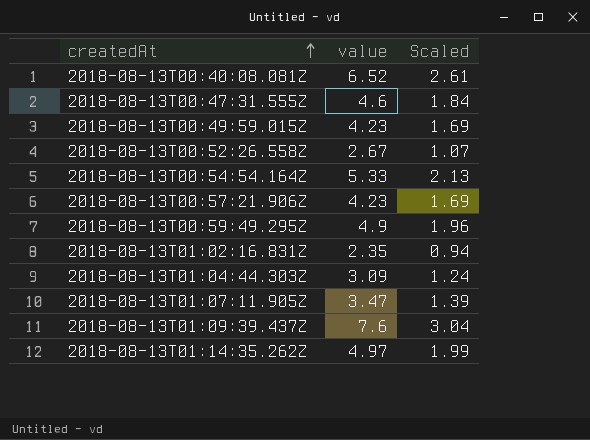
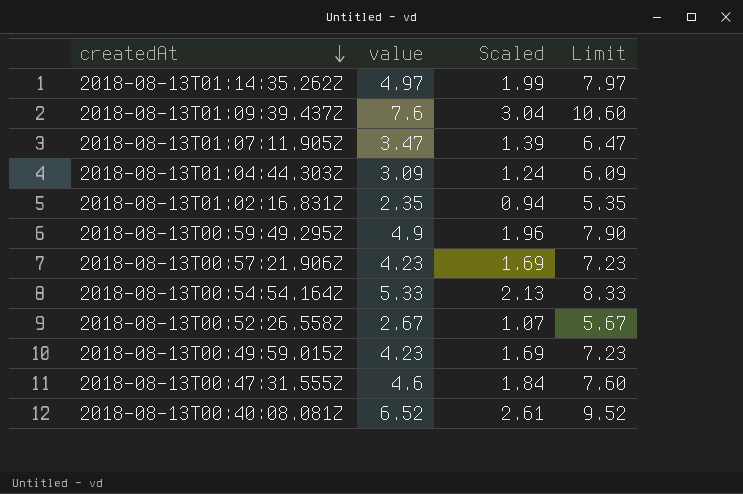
row order: createdAt ascending -> createdAt descending
column Limit | formula: none -> [value] + 3

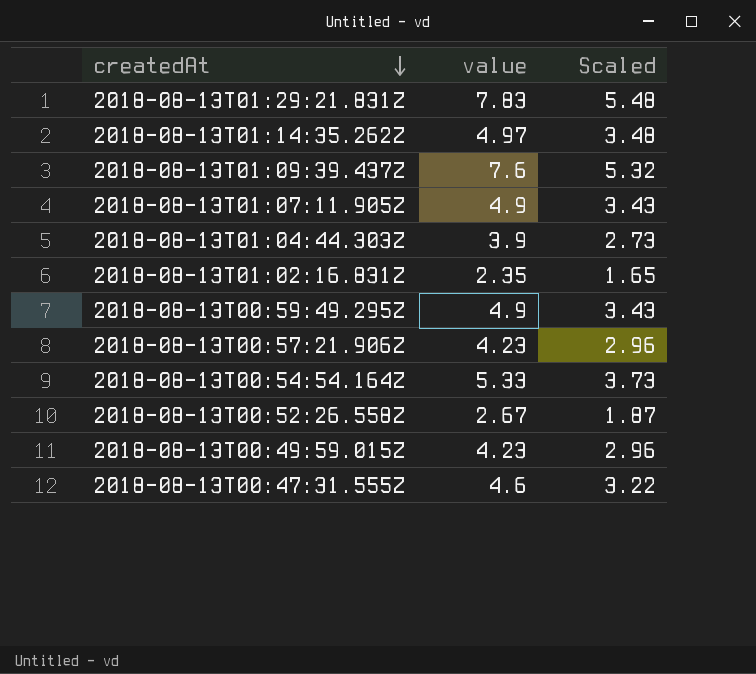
column Limit | formula: [value] + 3 -> none
column Scaled | formula: [value] * 0.4 -> [value] * 0.7
row 2018-08-13T00:40:08.081Z: 6.52 | 2.61 | 9.52 -> none
row 2018-08-13T01:29:21.831Z: none -> 7.83 | 5.48
2018-08-13T01:07:11.905Z | value: 3.47 -> 4.9
2018-08-13T01:04:44.303Z | value: 3.09 -> 3.9

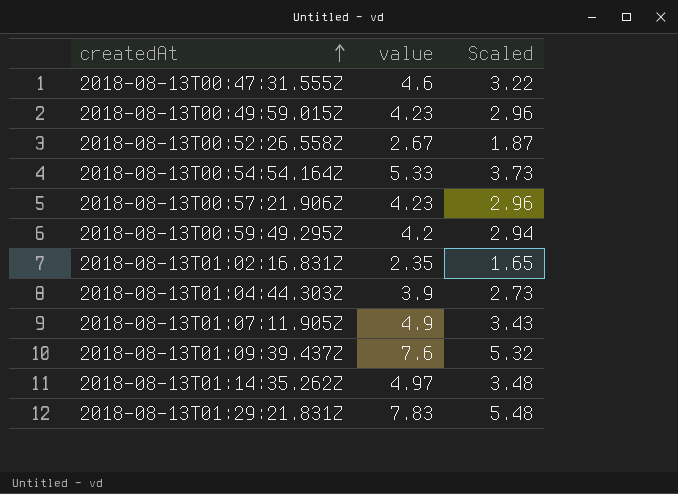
row order: createdAt descending -> createdAt ascending
2018-08-13T00:59:49.295Z | value: 4.9 -> 4.2
2018-08-13T00:59:49.295Z | Scaled: 3.43 -> 2.94

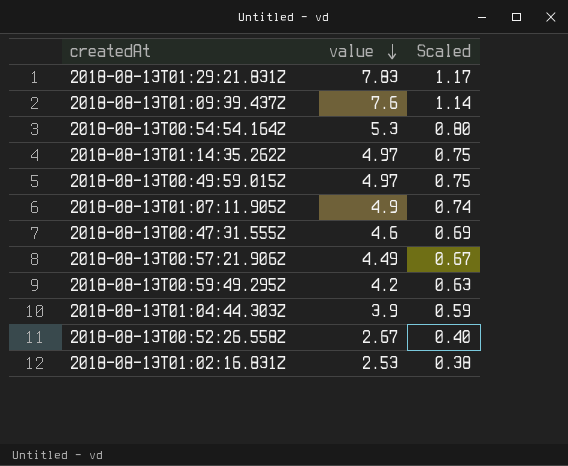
row order: createdAt ascending -> value descending
column Scaled | formula: [value] * 0.7 -> [value] * 0.15
2018-08-13T00:54:54.164Z | value: 5.33 -> 5.3
2018-08-13T00:49:59.015Z | value: 4.23 -> 4.97
2018-08-13T00:57:21.906Z | value: 4.23 -> 4.49
2018-08-13T01:02:16.831Z | value: 2.35 -> 2.53

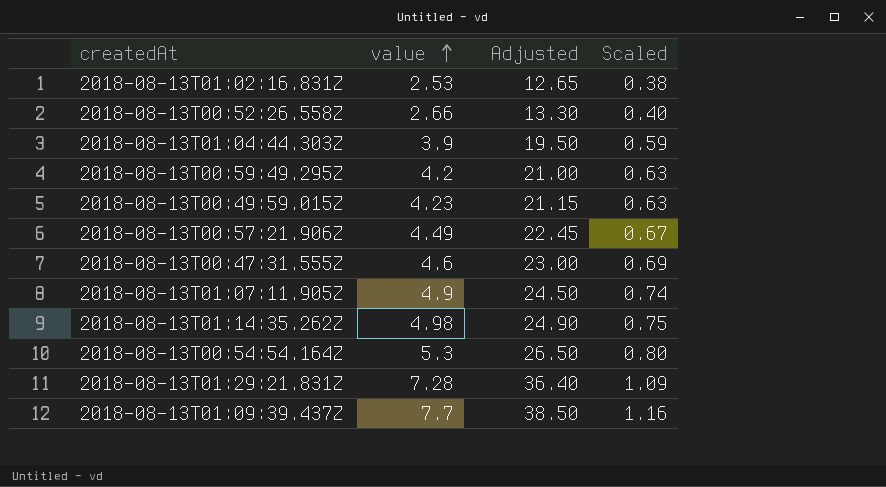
row order: value descending -> value ascending
column Adjusted | formula: none -> [value] * 5
2018-08-13T00:52:26.558Z | value: 2.67 -> 2.66
2018-08-13T00:49:59.015Z | value: 4.97 -> 4.23
2018-08-13T00:49:59.015Z | Scaled: 0.75 -> 0.63
2018-08-13T01:14:35.262Z | value: 4.97 -> 4.98
2018-08-13T01:29:21.831Z | value: 7.83 -> 7.28
2018-08-13T01:29:21.831Z | Scaled: 1.17 -> 1.09
2018-08-13T01:09:39.437Z | value: 7.6 -> 7.7
2018-08-13T01:09:39.437Z | Scaled: 1.14 -> 1.16

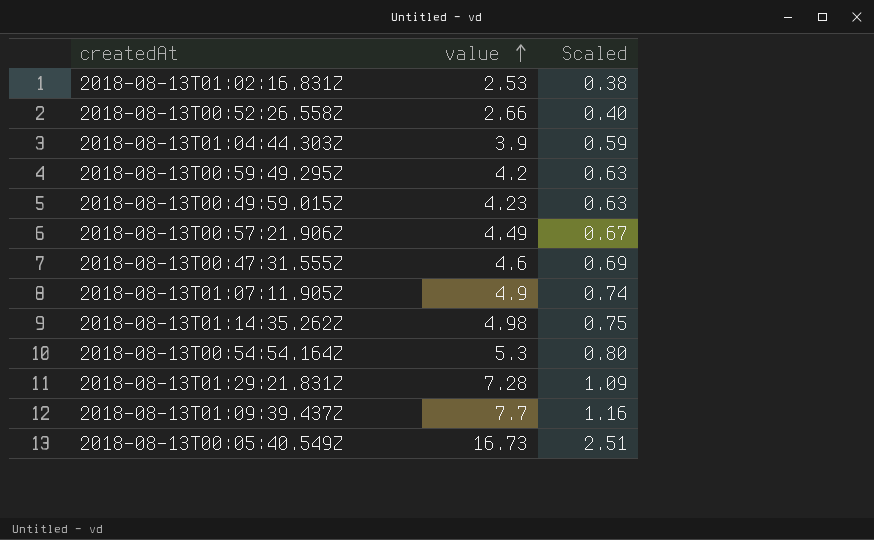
column Adjusted | formula: [value] * 5 -> none
row 2018-08-13T00:05:40.549Z: none -> 16.73 | 2.51

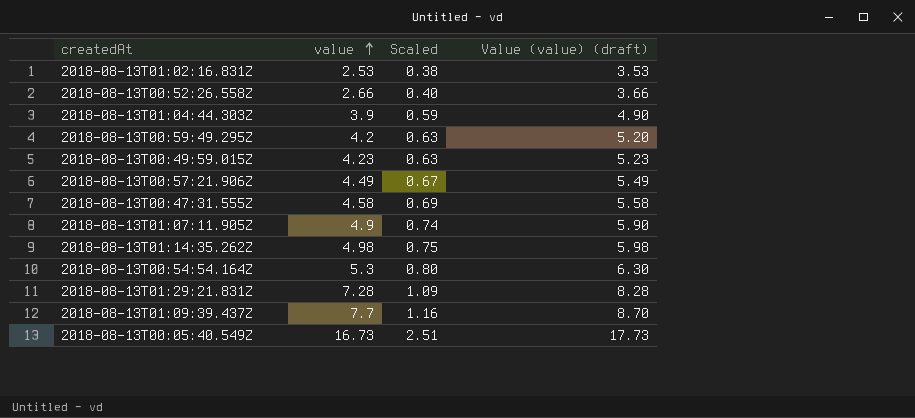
column Value (value) (draft) | formula: none -> [value] + 1
2018-08-13T00:47:31.555Z | value: 4.6 -> 4.58

